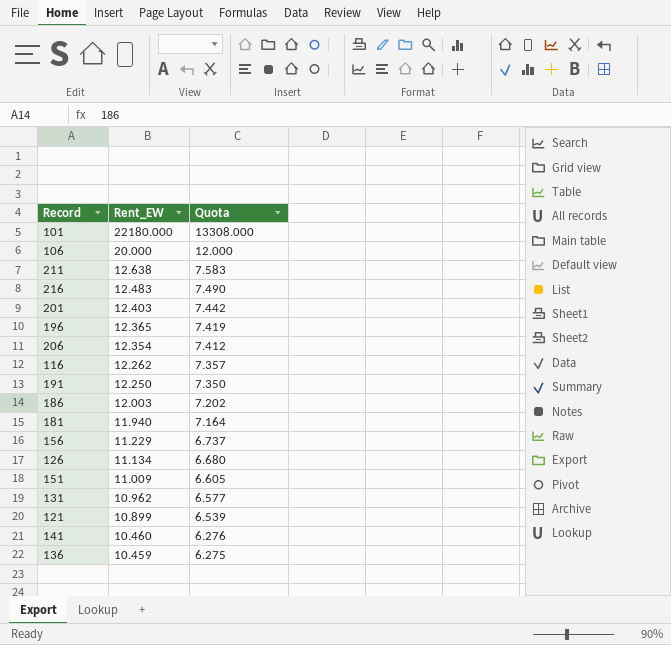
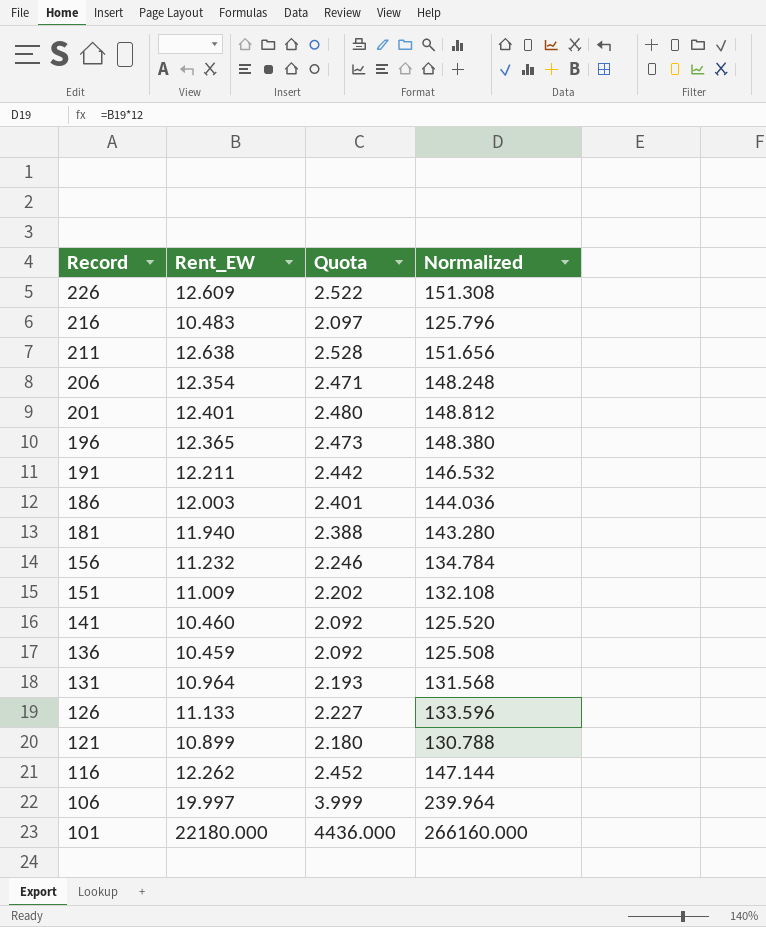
row order: Rent_EW descending -> Record descending
column Quota | formula: [Rent_EW] * 0.6 -> [Rent_EW] * 0.2
column Normalized | formula: none -> [Rent_EW] * 12
row 226: none -> 12.609 | 2.522 | 151.308
216 | Rent_EW: 12.483 -> 10.483
201 | Rent_EW: 12.403 -> 12.401
191 | Rent_EW: 12.250 -> 12.211
156 | Rent_EW: 11.229 -> 11.232
131 | Rent_EW: 10.962 -> 10.964
126 | Rent_EW: 11.134 -> 11.133
106 | Rent_EW: 20.000 -> 19.997

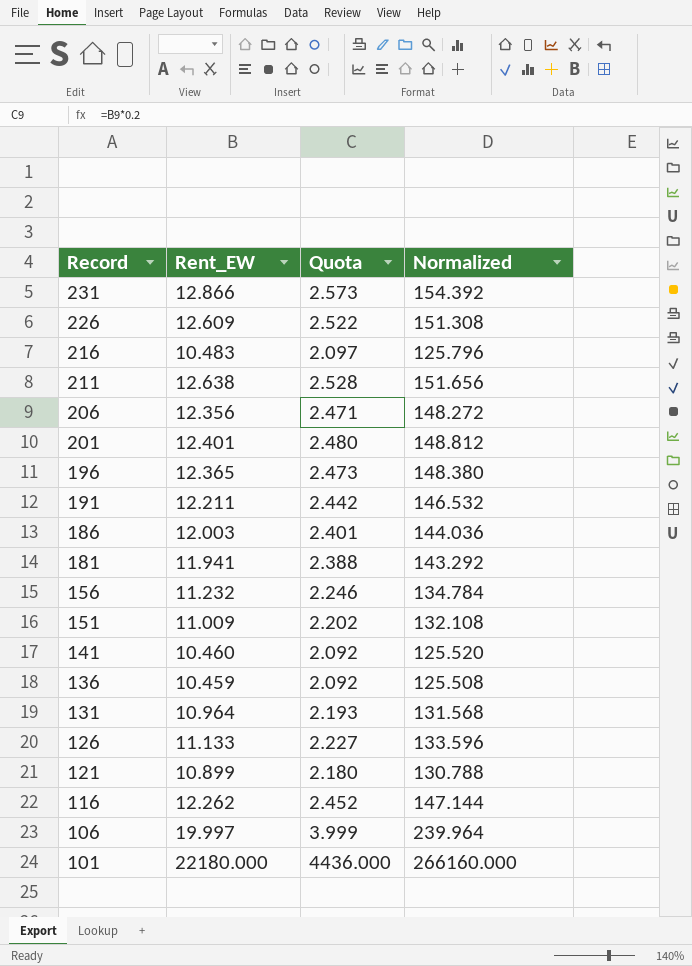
row 231: none -> 12.866 | 2.573 | 154.392
206 | Rent_EW: 12.354 -> 12.356
206 | Normalized: 148.248 -> 148.272
181 | Rent_EW: 11.940 -> 11.941
181 | Normalized: 143.280 -> 143.292

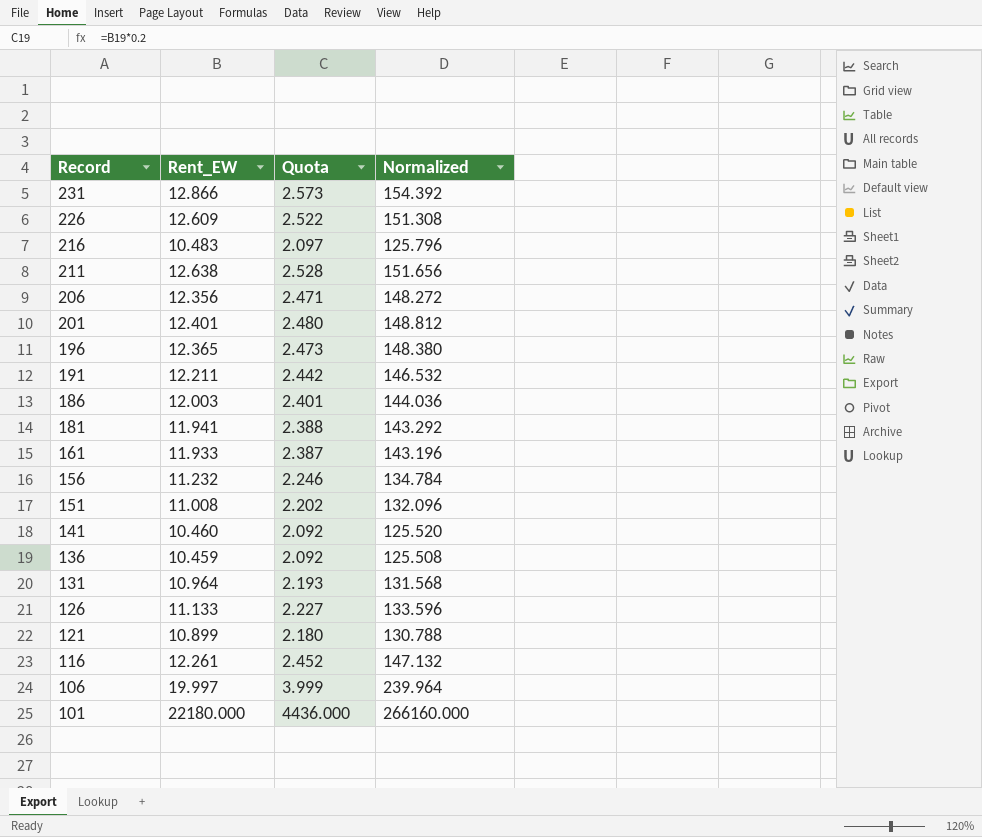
row 161: none -> 11.933 | 2.387 | 143.196
151 | Rent_EW: 11.009 -> 11.008
151 | Normalized: 132.108 -> 132.096
116 | Rent_EW: 12.262 -> 12.261
116 | Normalized: 147.144 -> 147.132

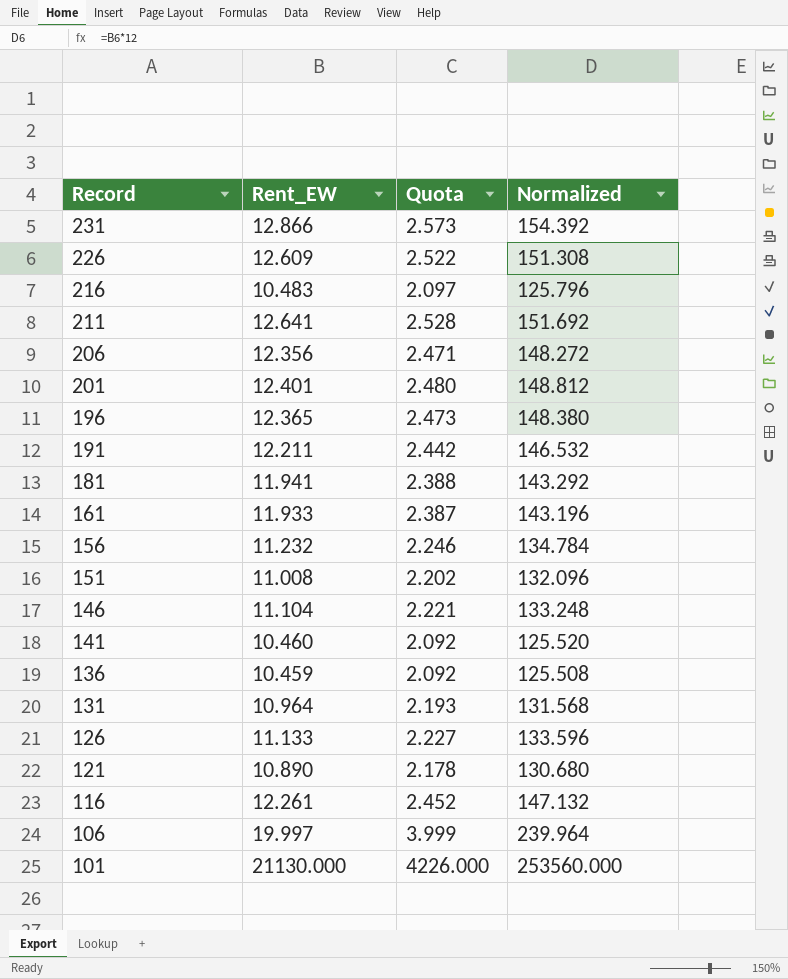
row 186: 12.003 | 2.401 | 144.036 -> none
211 | Rent_EW: 12.638 -> 12.641
211 | Normalized: 151.656 -> 151.692
row 146: none -> 11.104 | 2.221 | 133.248
121 | Rent_EW: 10.899 -> 10.890
121 | Quota: 2.180 -> 2.178
121 | Normalized: 130.788 -> 130.680
101 | Rent_EW: 22180.000 -> 21130.000
101 | Quota: 4436.000 -> 4226.000
101 | Normalized: 266160.000 -> 253560.000

